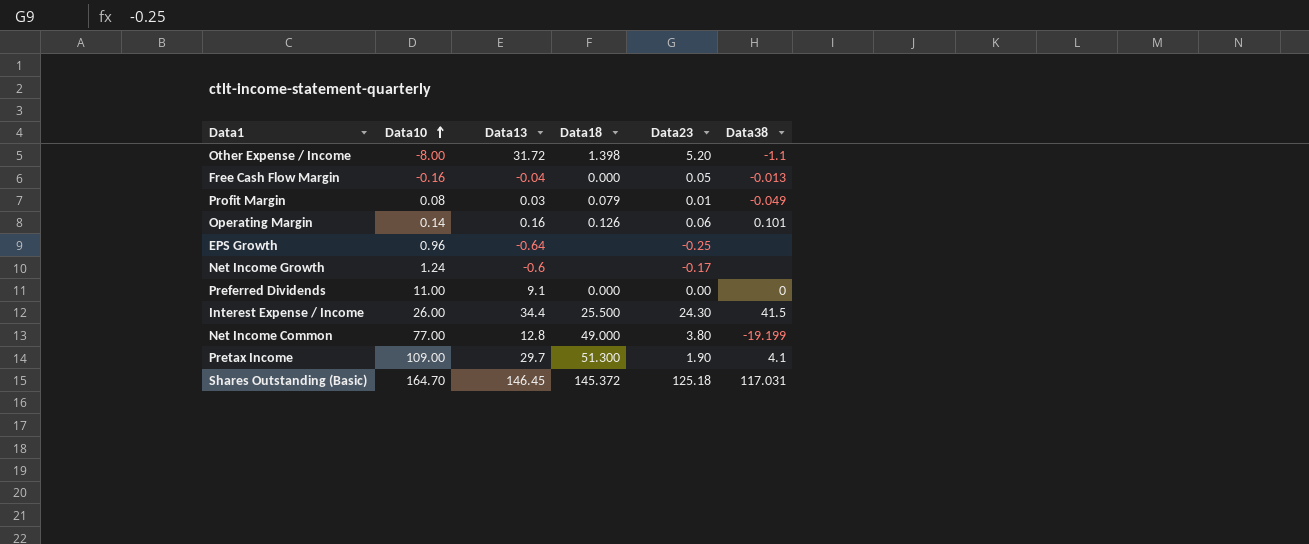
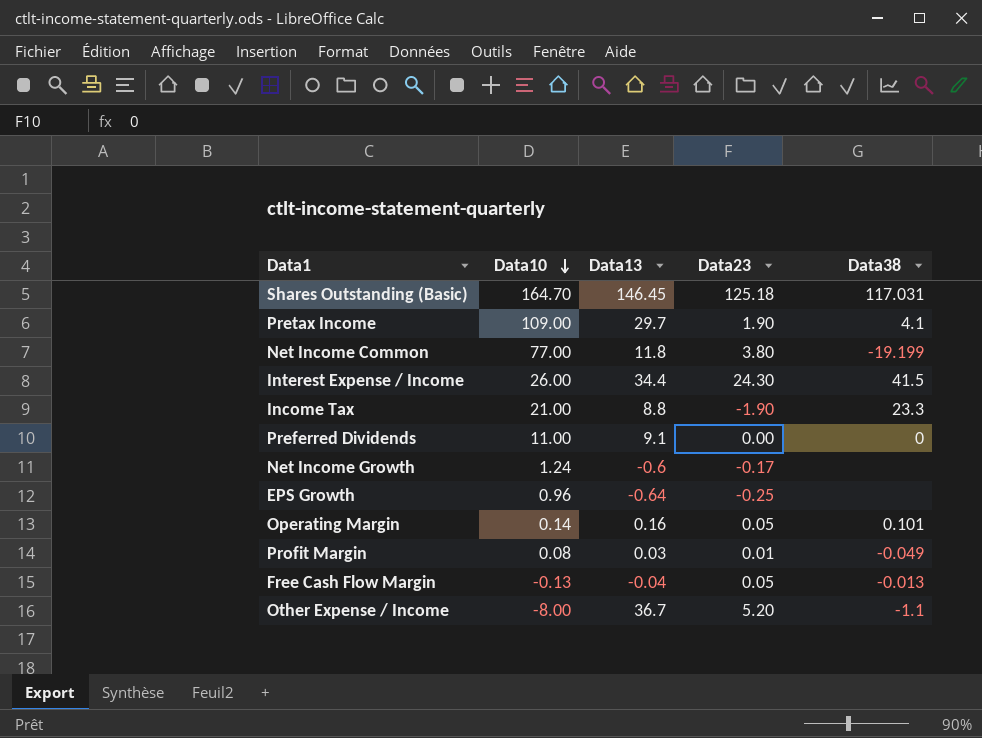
row order: Data10 ascending -> Data10 descending
column Data18 | position: 4 -> none
Net Income Common | Data13: 12.8 -> 11.8
row Income Tax: none -> 21.00 | 8.8 | -1.90 | 23.3
Operating Margin | Data23: 0.06 -> 0.05
Free Cash Flow Margin | Data10: -0.16 -> -0.13
Other Expense / Income | Data13: 31.72 -> 36.7

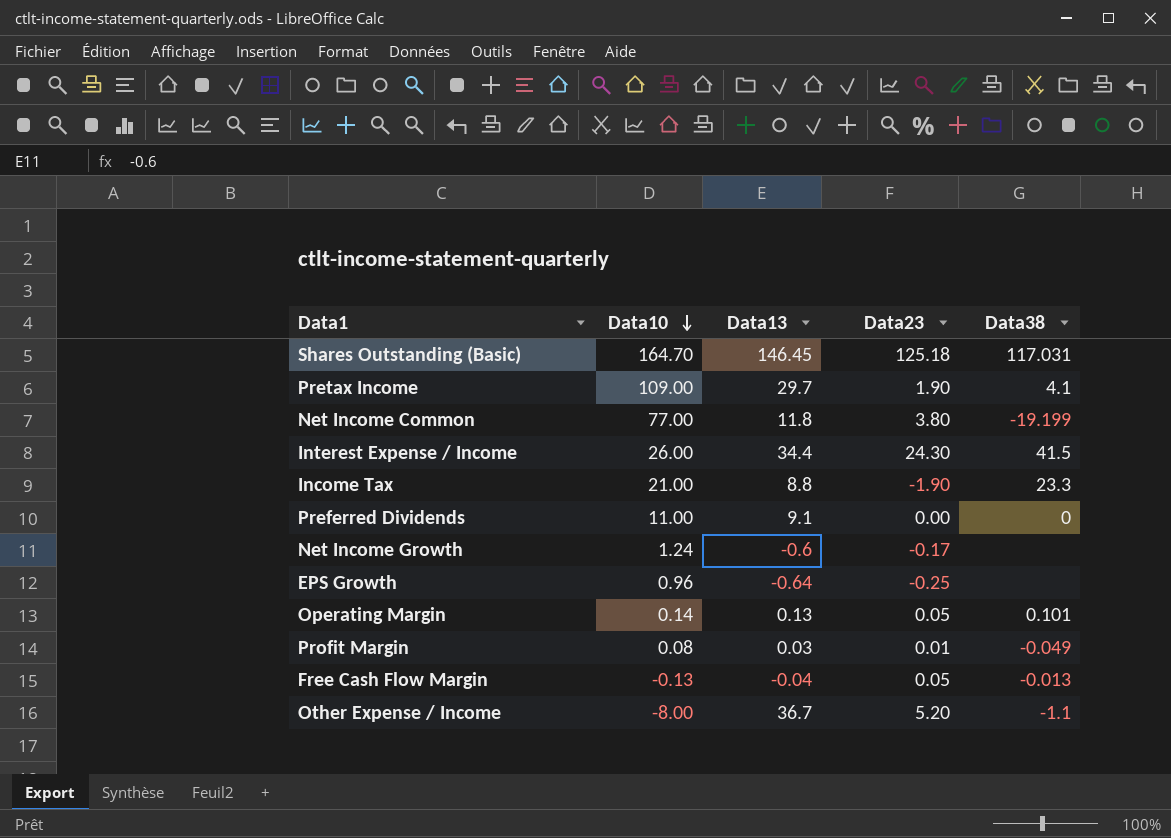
Operating Margin | Data13: 0.16 -> 0.13

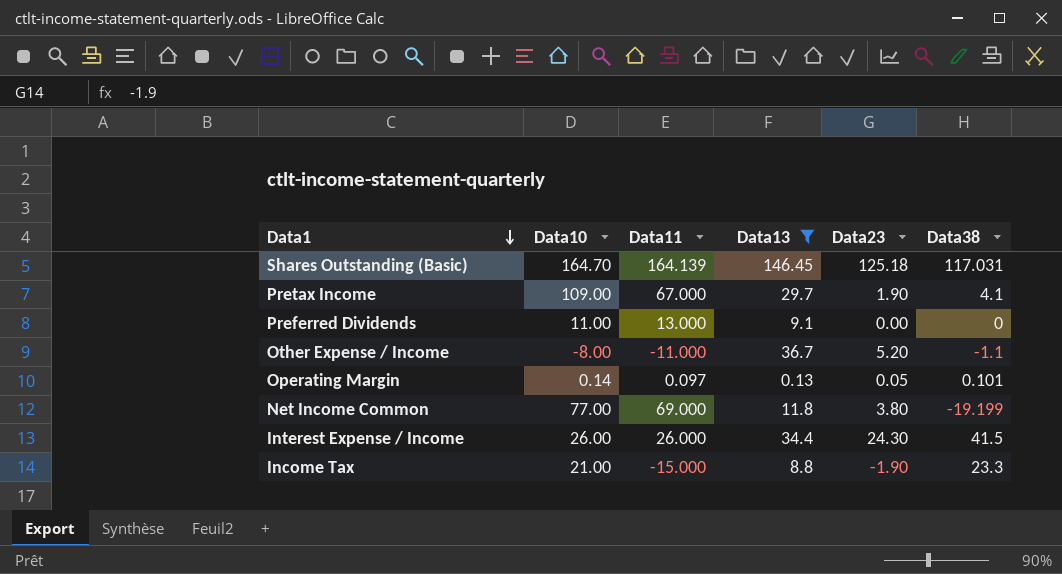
filter: none -> Data13 >= 0.13
row order: Data10 descending -> Data1 descending
column Data11 | position: none -> 3

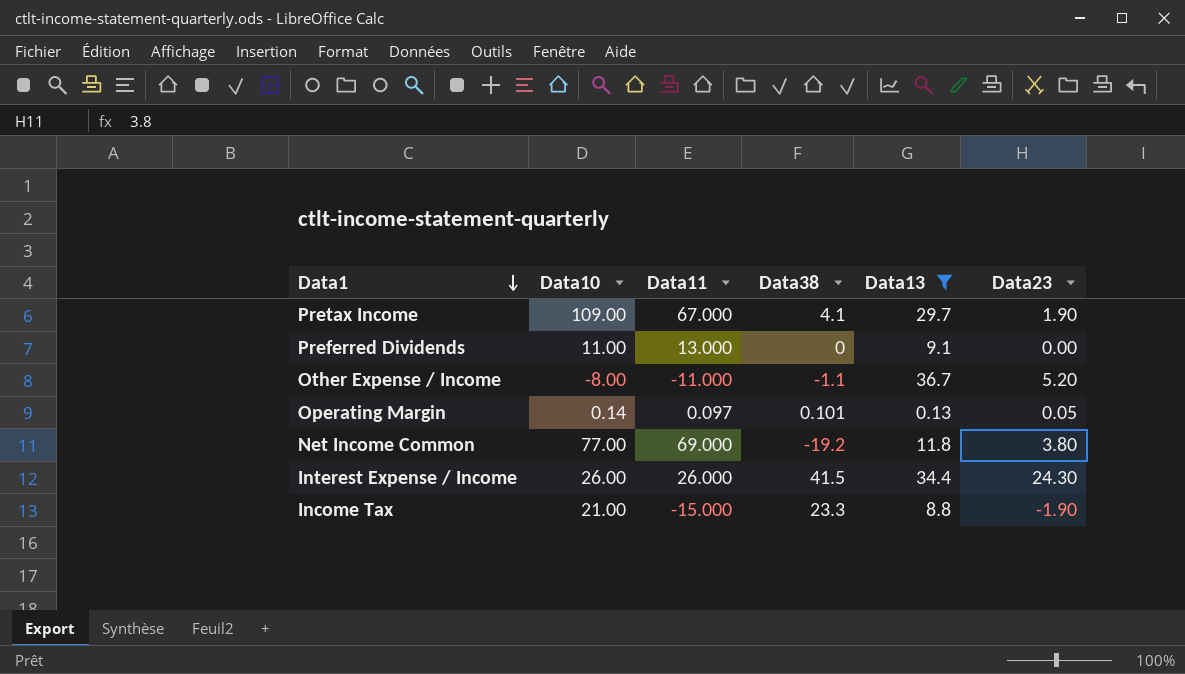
column Data38 | position: 6 -> 4
row Shares Outstanding (Basic): 164.70 | 164.139 | 146.45 | 125.18 | 117.031 -> none
Net Income Common | Data38: -19.199 -> -19.2

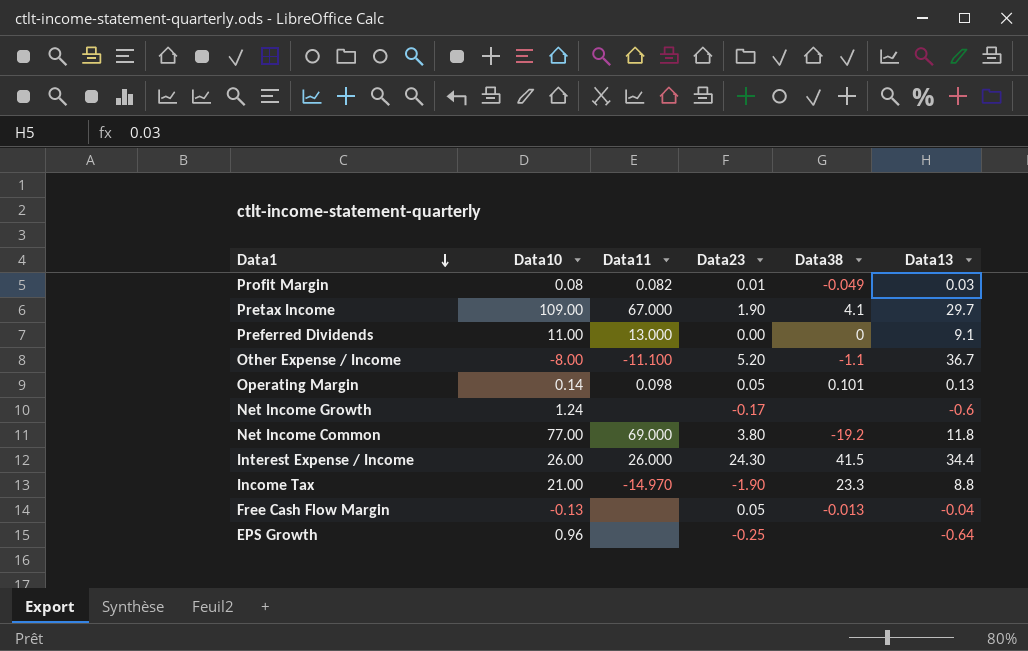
filter: Data13 >= 0.13 -> none
column Data23 | position: 6 -> 4
Other Expense / Income | Data11: -11.000 -> -11.100
Operating Margin | Data11: 0.097 -> 0.098
Income Tax | Data11: -15.000 -> -14.970

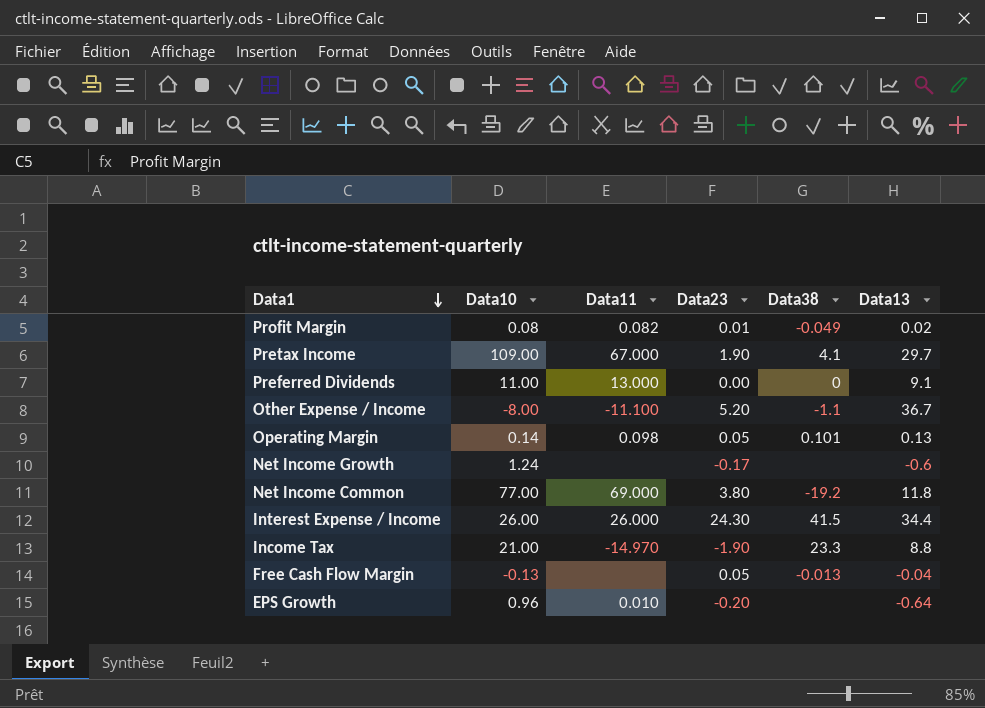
Profit Margin | Data13: 0.03 -> 0.02
EPS Growth | Data11: none -> 0.010
EPS Growth | Data23: -0.25 -> -0.20

